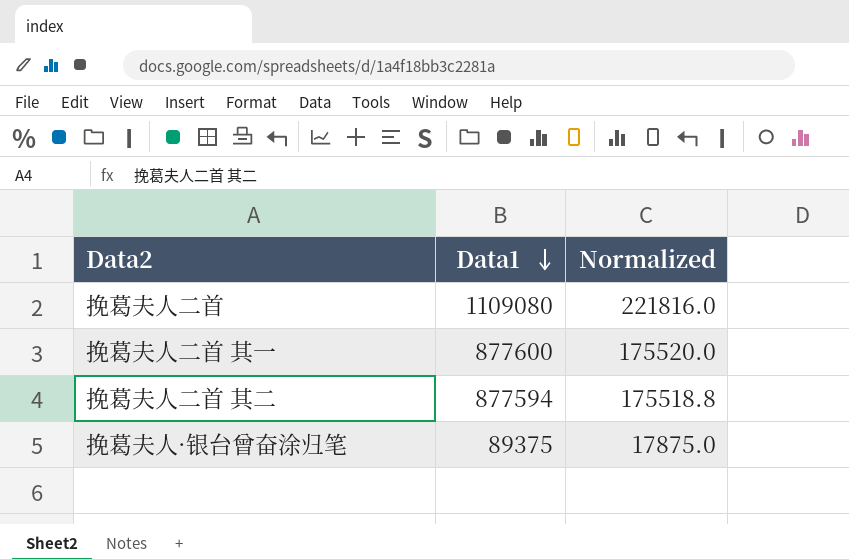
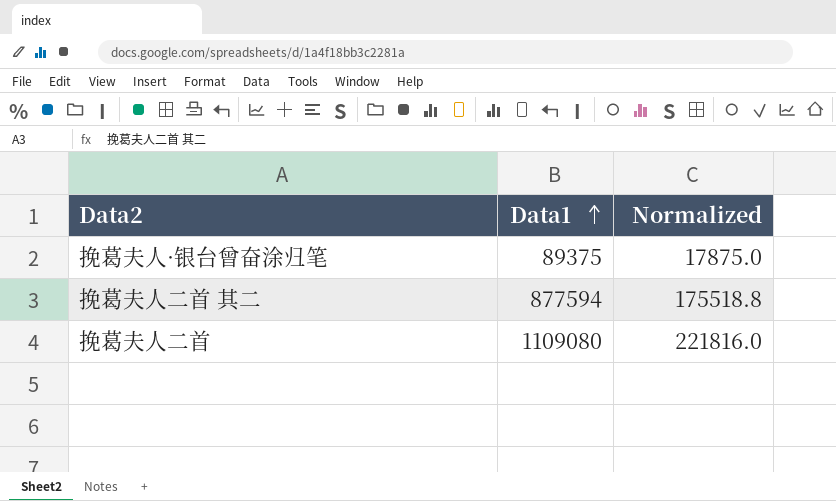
row order: Data1 descending -> Data1 ascending
row 挽葛夫人二首 其一: 877600 | 175520.0 -> none

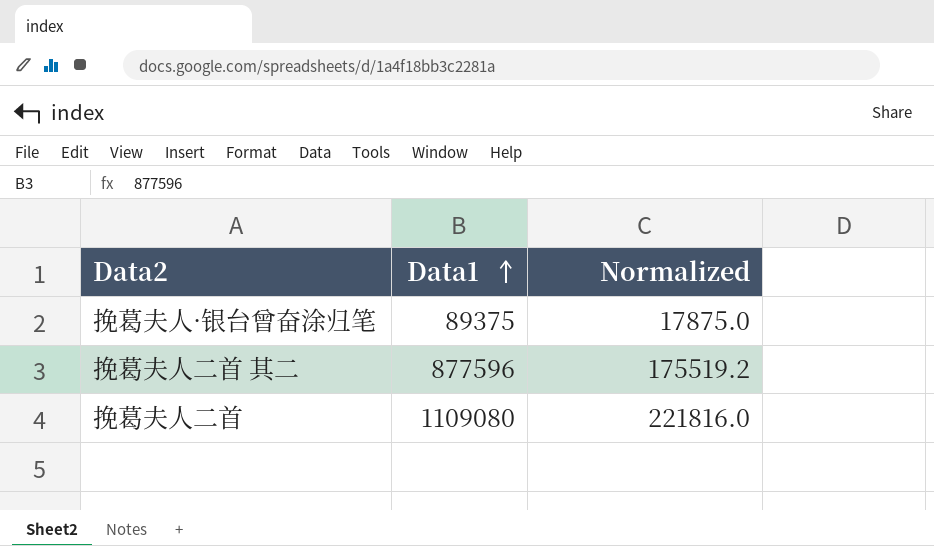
挽葛夫人二首 其二 | Data1: 877594 -> 877596
挽葛夫人二首 其二 | Normalized: 175518.8 -> 175519.2

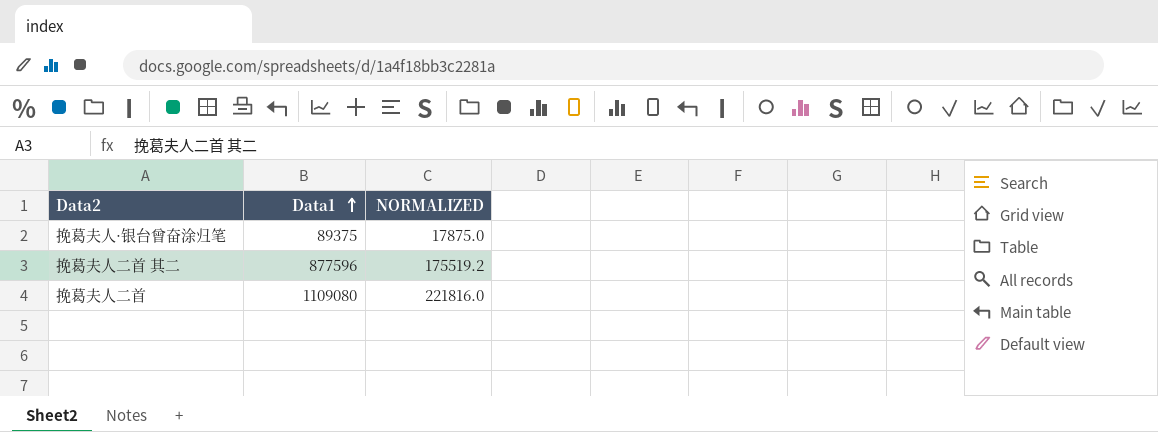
column name: Normalized -> NORMALIZED

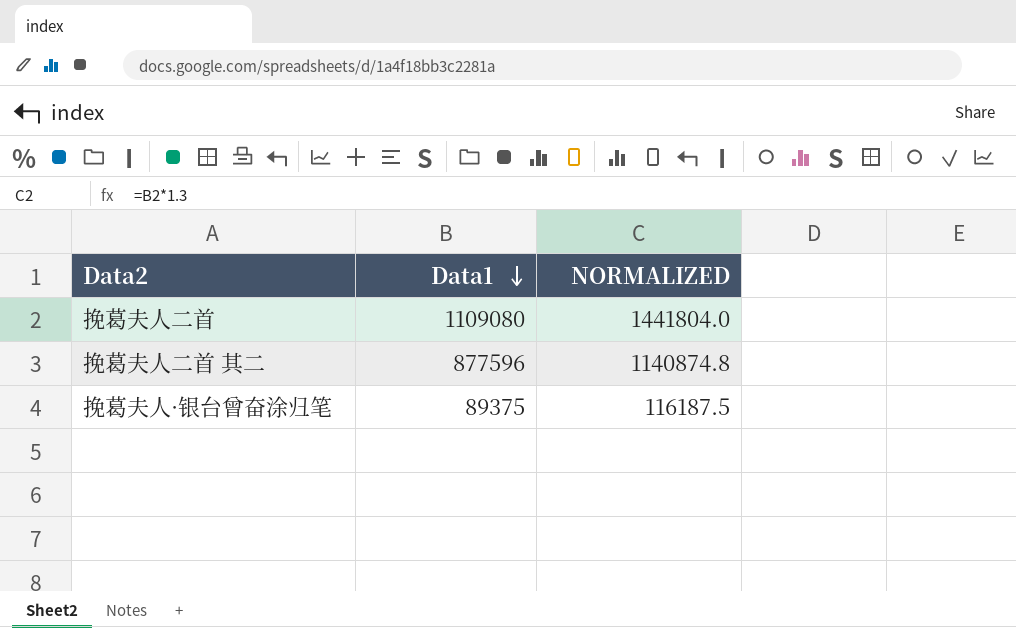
row order: Data1 ascending -> Data1 descending
column NORMALIZED | formula: [Data1] * 0.2 -> [Data1] * 1.3

